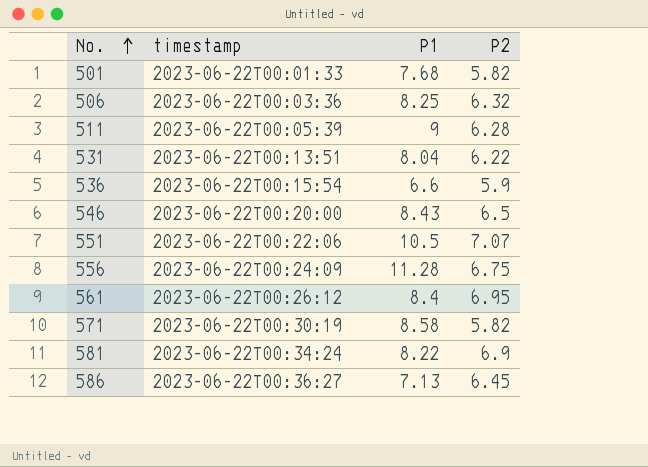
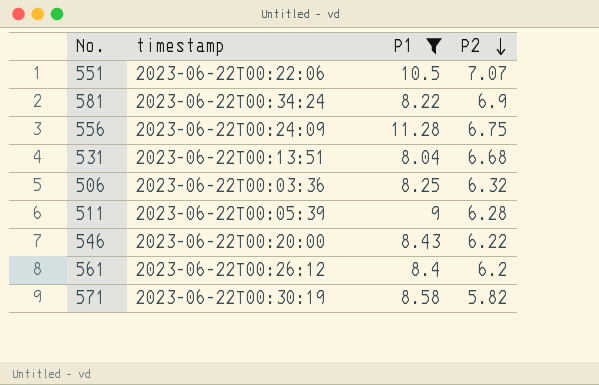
filter: none -> P1 >= 8.04
row order: No. ascending -> P2 descending
531 | P2: 6.22 -> 6.68
546 | P2: 6.5 -> 6.22
561 | P2: 6.95 -> 6.2

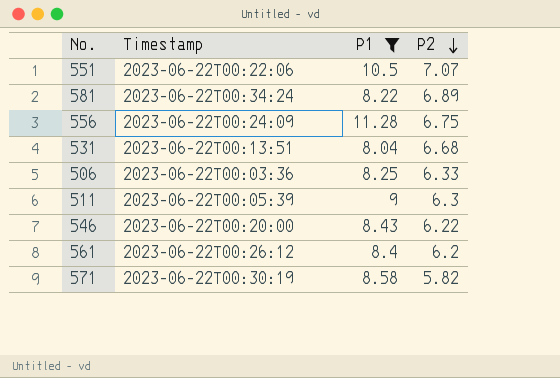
column name: timestamp -> Timestamp
581 | P2: 6.9 -> 6.89
506 | P2: 6.32 -> 6.33
511 | P2: 6.28 -> 6.3

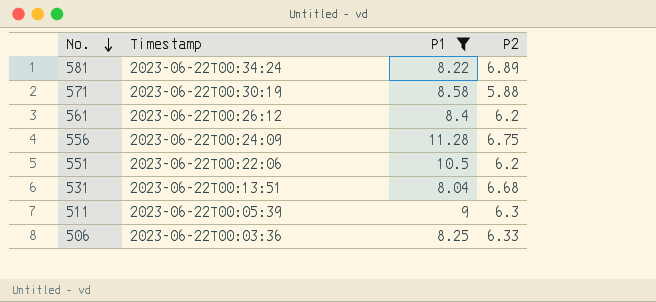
row order: P2 descending -> No. descending
row 546: 2023-06-22T00:20:00 | 8.43 | 6.22 -> none
571 | P2: 5.82 -> 5.88
551 | P2: 7.07 -> 6.2

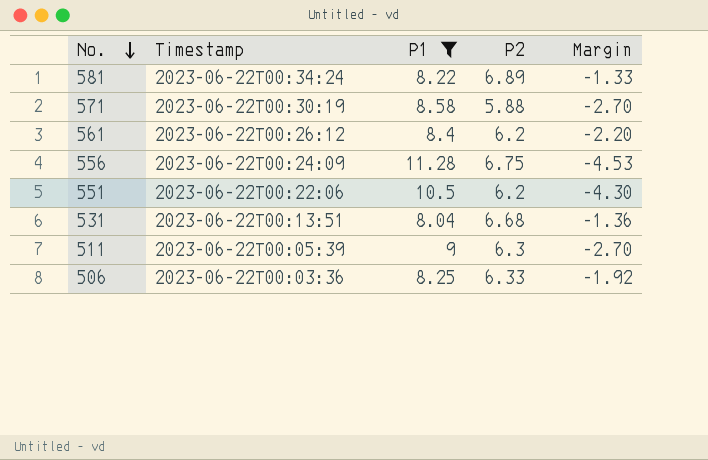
column Margin | formula: none -> [P2] - [P1]

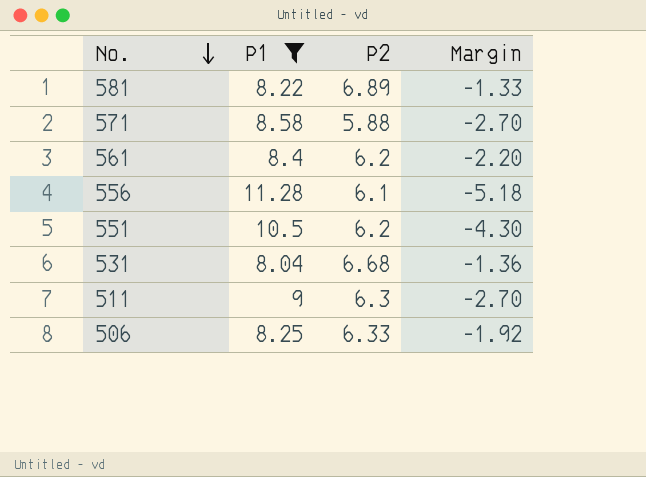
column Timestamp | position: 2 -> none
556 | P2: 6.75 -> 6.1
556 | Margin: -4.53 -> -5.18

